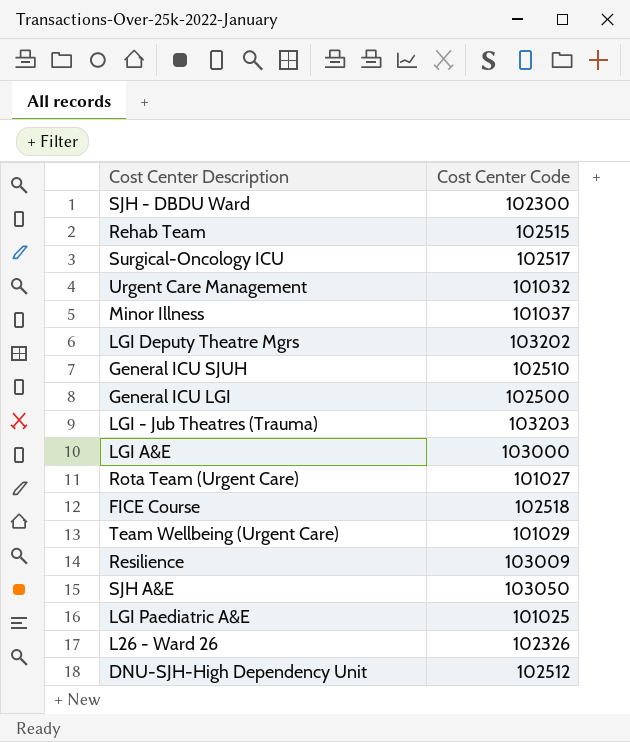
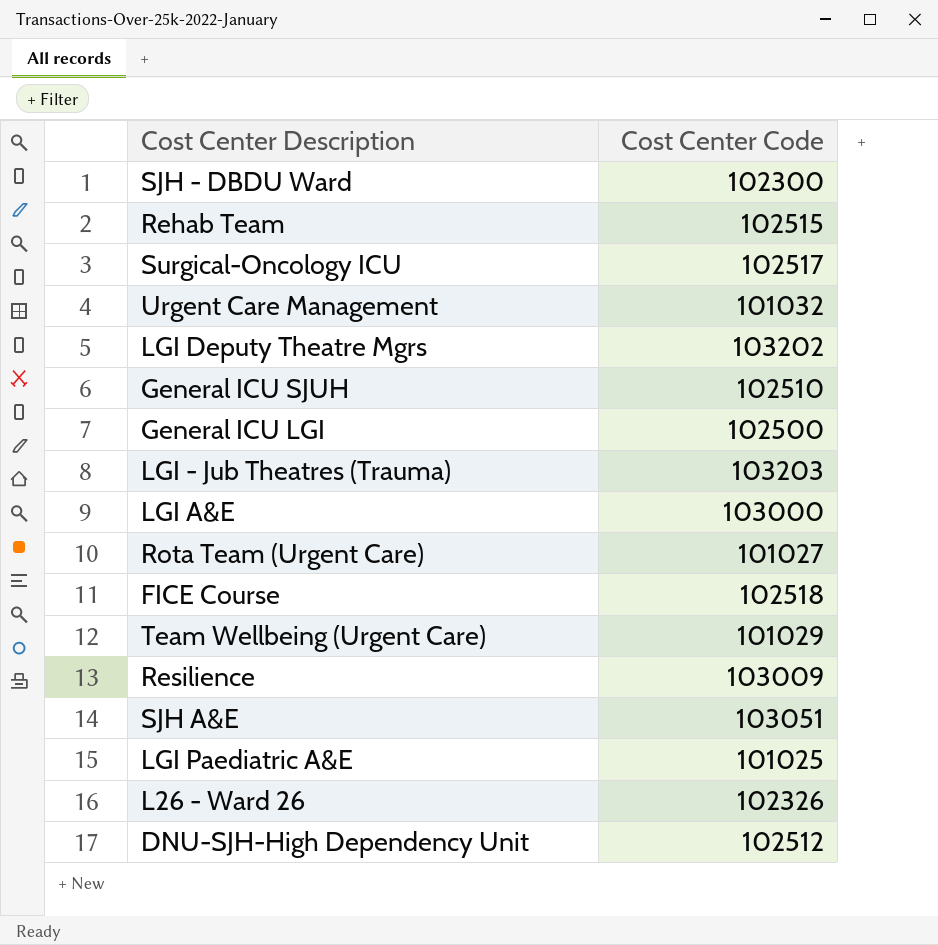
row Minor Illness: 101037 -> none
SJH A&E | Cost Center Code: 103050 -> 103051

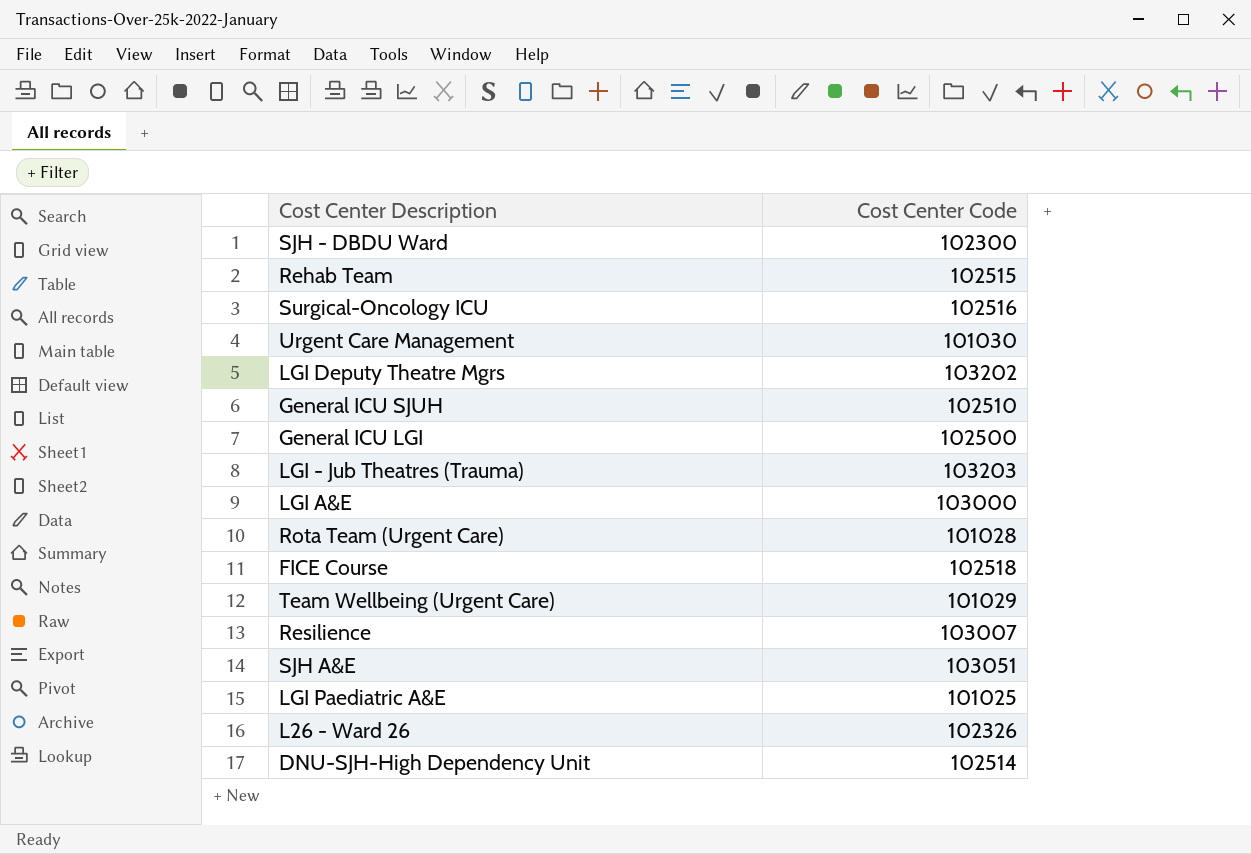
Surgical-Oncology ICU | Cost Center Code: 102517 -> 102516
Urgent Care Management | Cost Center Code: 101032 -> 101030
Rota Team (Urgent Care) | Cost Center Code: 101027 -> 101028
Resilience | Cost Center Code: 103009 -> 103007
DNU-SJH-High Dependency Unit | Cost Center Code: 102512 -> 102514

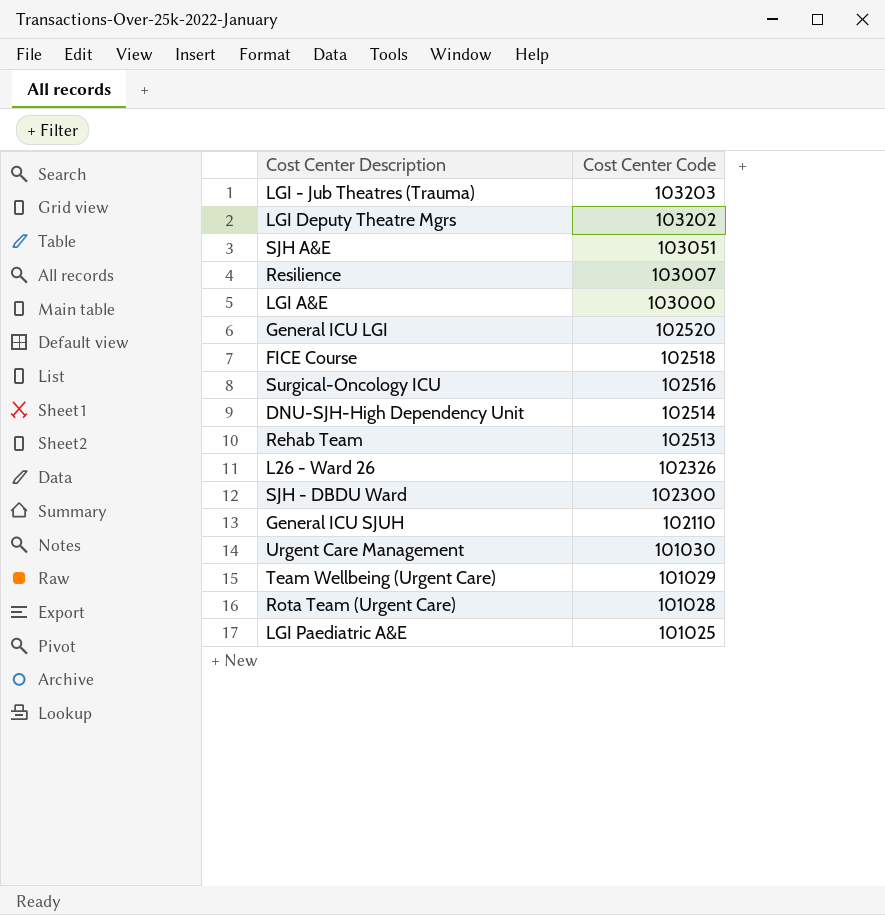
row order: none -> Cost Center Code descending
General ICU LGI | Cost Center Code: 102500 -> 102520
Rehab Team | Cost Center Code: 102515 -> 102513
General ICU SJUH | Cost Center Code: 102510 -> 102110

